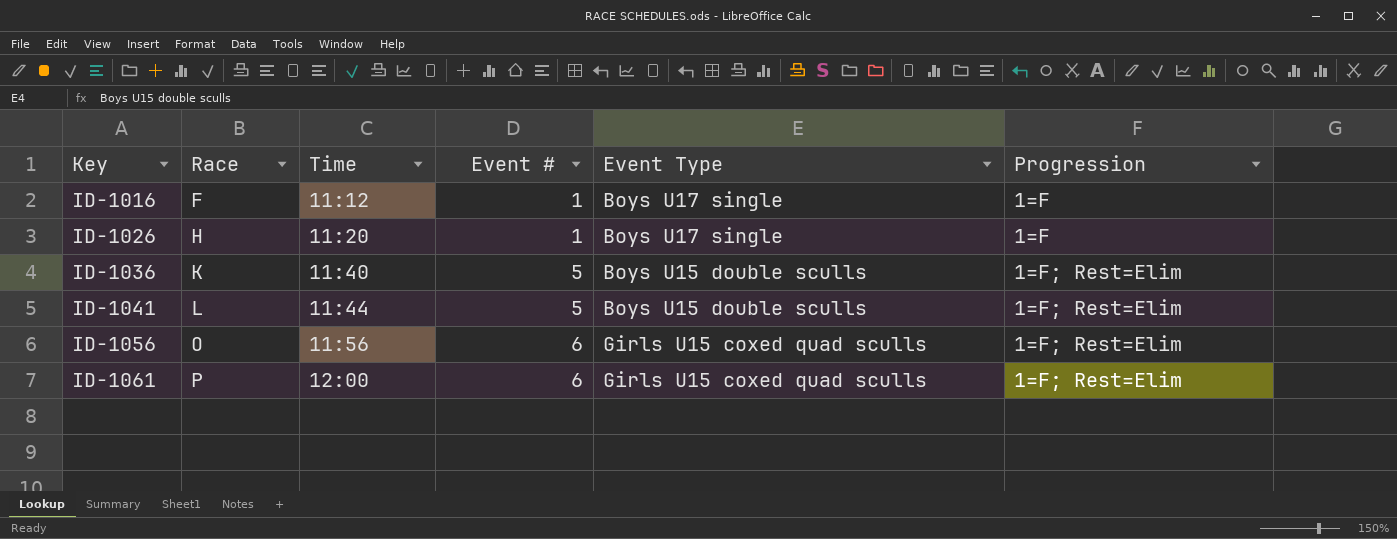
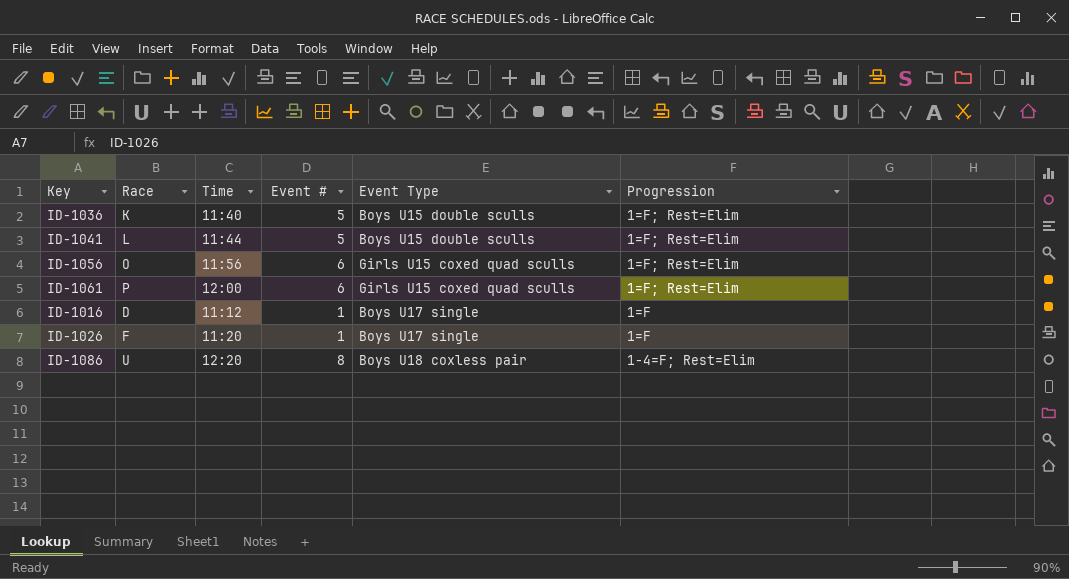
row order: Key ascending -> Progression descending
ID-1016 | Race: F -> D
ID-1026 | Race: H -> F
row ID-1086: none -> U | 12:20 | 8 | Boys U18 coxless pair | 1-4=F; Rest=Elim

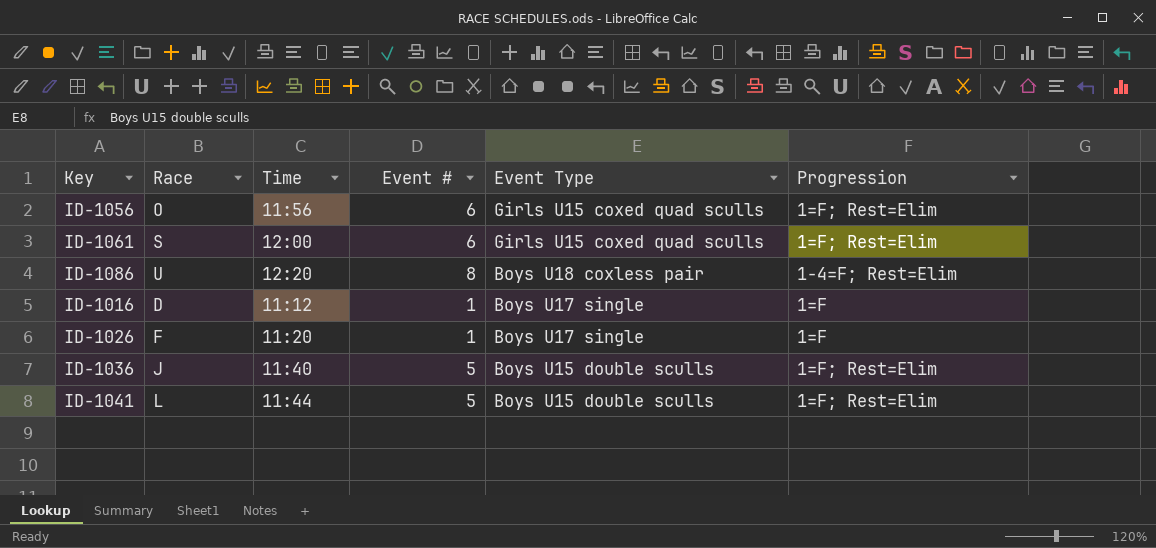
row order: Progression descending -> Event Type descending
ID-1061 | Race: P -> S
ID-1036 | Race: K -> J

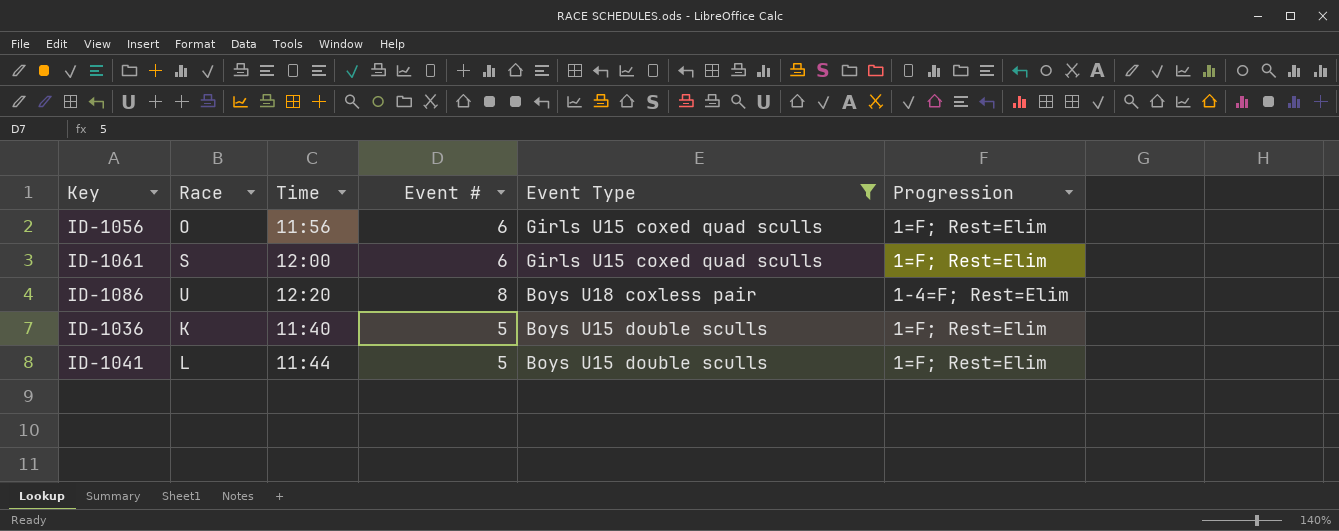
filter: none -> Event Type != Boys U17 single
ID-1036 | Race: J -> K

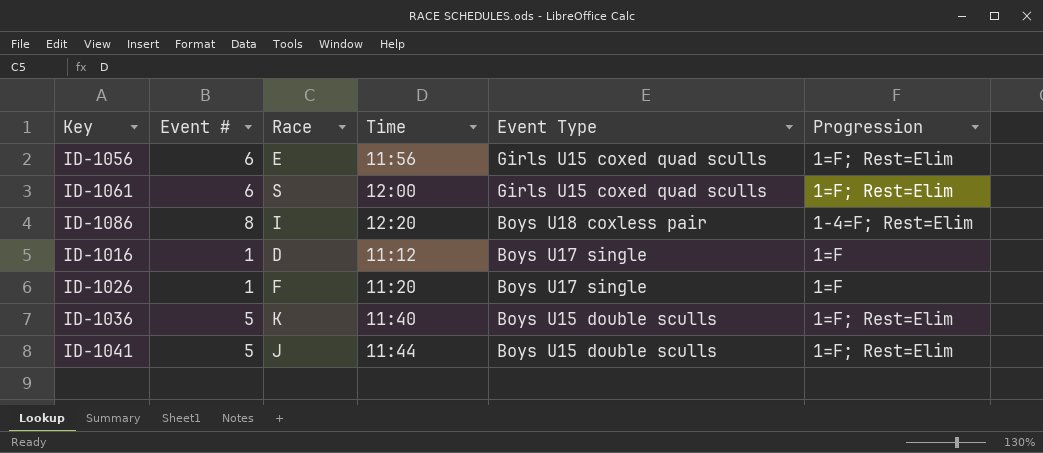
filter: Event Type != Boys U17 single -> none
column Event # | position: 4 -> 2
ID-1056 | Race: O -> E
ID-1086 | Race: U -> I
ID-1041 | Race: L -> J

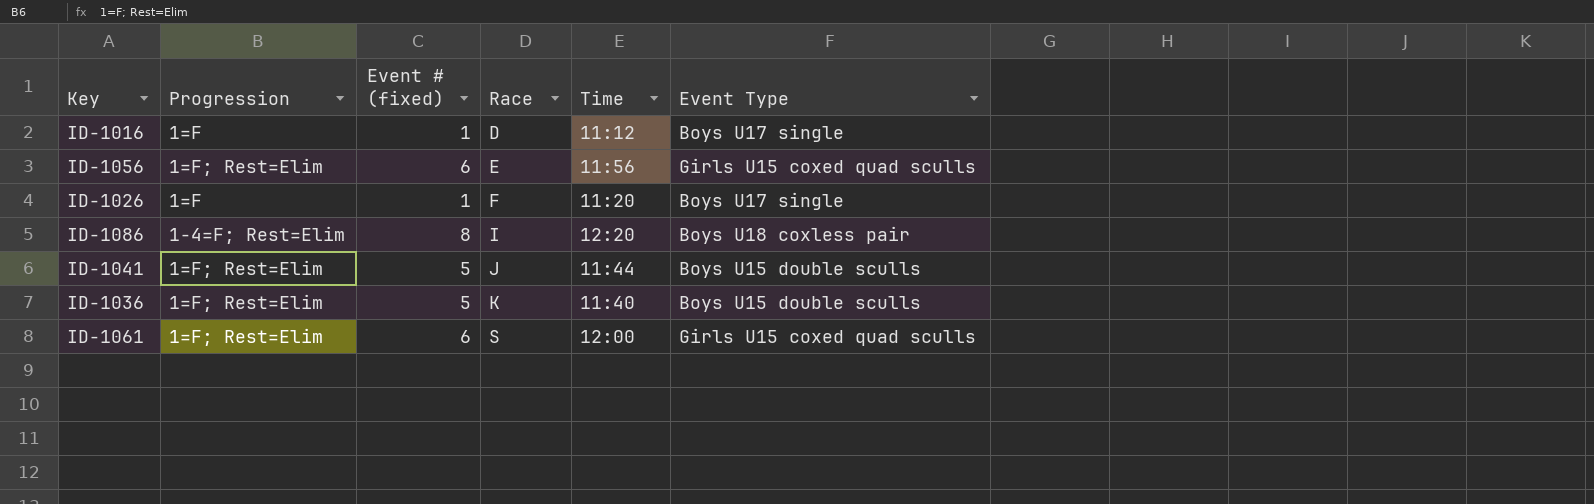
row order: Event Type descending -> Race ascending
column Progression | position: 6 -> 2
column name: Event # -> Event # (fixed)

